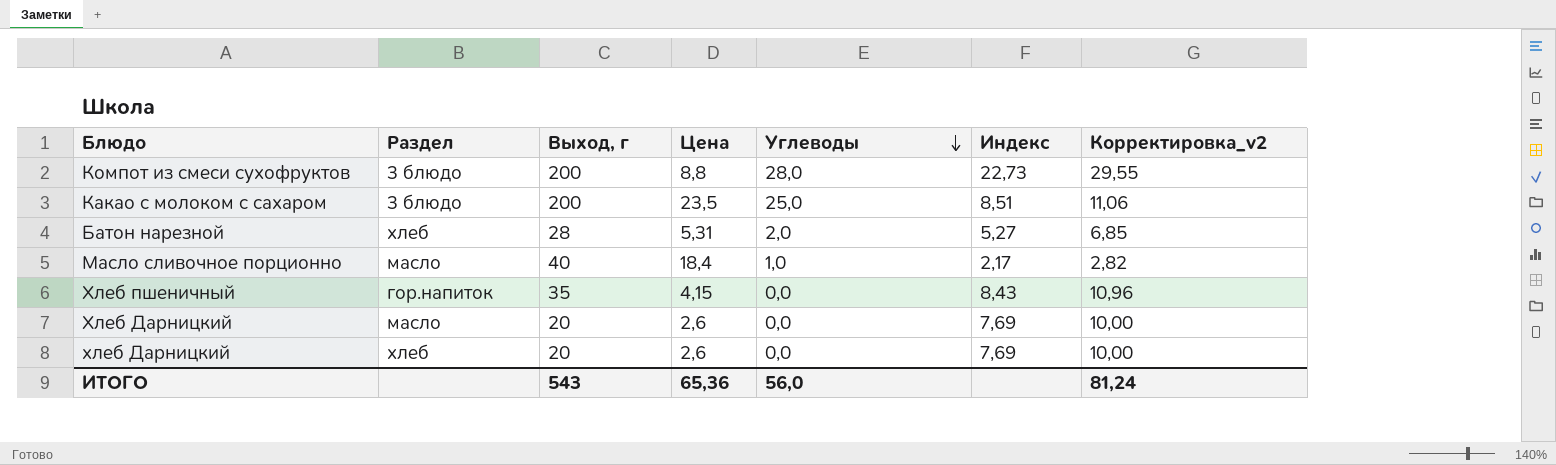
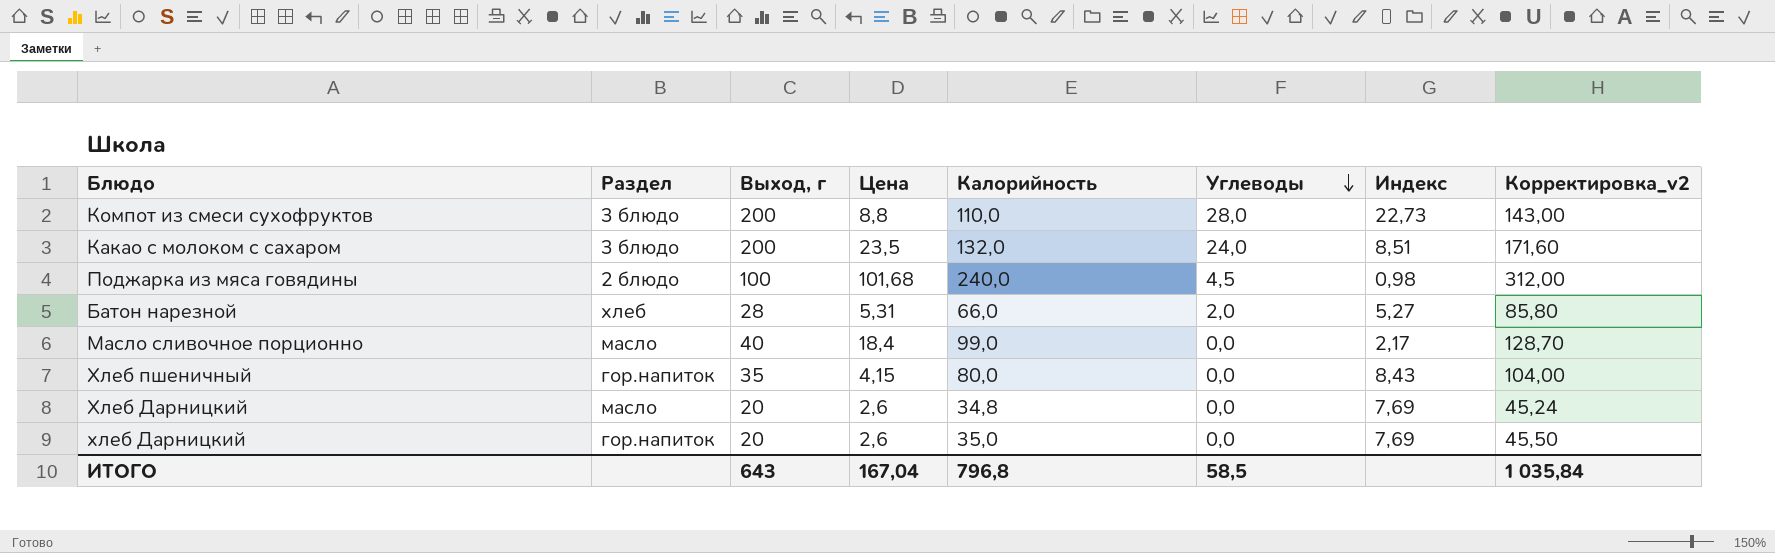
column Калорийность | position: none -> 5
column Корректировка_v2 | formula: [Индекс] * 1,3 -> [Калорийность] * 1,3
Какао с молоком с сахаром | Углеводы: 25,0 -> 24,0
row Поджарка из мяса говядины: none -> 2 блюдо | 100 | 101,68 | 240,0 | 4,5 | 0,98 | 312,00
Масло сливочное порционно | Углеводы: 1,0 -> 0,0
хлеб Дарницкий | Раздел: хлеб -> гор.напиток
ИТОГО | Выход, г: 543 -> 643
ИТОГО | Цена: 65,36 -> 167,04
ИТОГО | Углеводы: 56,0 -> 58,5
ИТОГО | Корректировка_v2: 81,24 -> 1 035,84

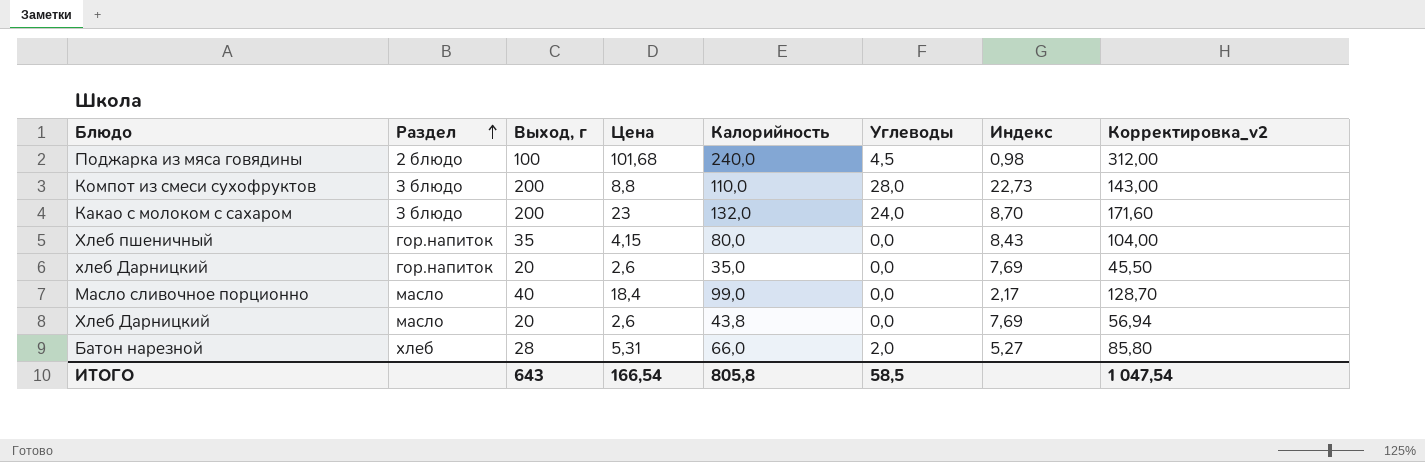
row order: Углеводы descending -> Раздел ascending
Какао с молоком с сахаром | Цена: 23,5 -> 23
Какао с молоком с сахаром | Индекс: 8,51 -> 8,70
Хлеб Дарницкий | Калорийность: 34,8 -> 43,8
Хлеб Дарницкий | Корректировка_v2: 45,24 -> 56,94
ИТОГО | Цена: 167,04 -> 166,54
ИТОГО | Калорийность: 796,8 -> 805,8
ИТОГО | Корректировка_v2: 1 035,84 -> 1 047,54

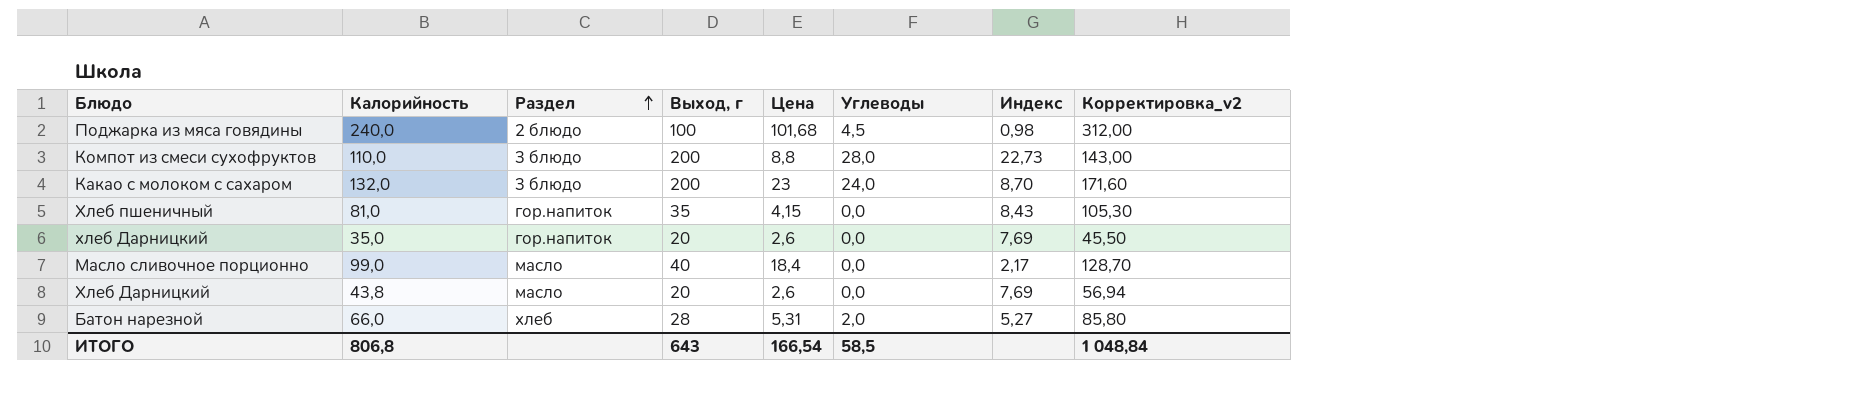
column Калорийность | position: 5 -> 2
Хлеб пшеничный | Калорийность: 80,0 -> 81,0
Хлеб пшеничный | Корректировка_v2: 104,00 -> 105,30
ИТОГО | Калорийность: 805,8 -> 806,8
ИТОГО | Корректировка_v2: 1 047,54 -> 1 048,84

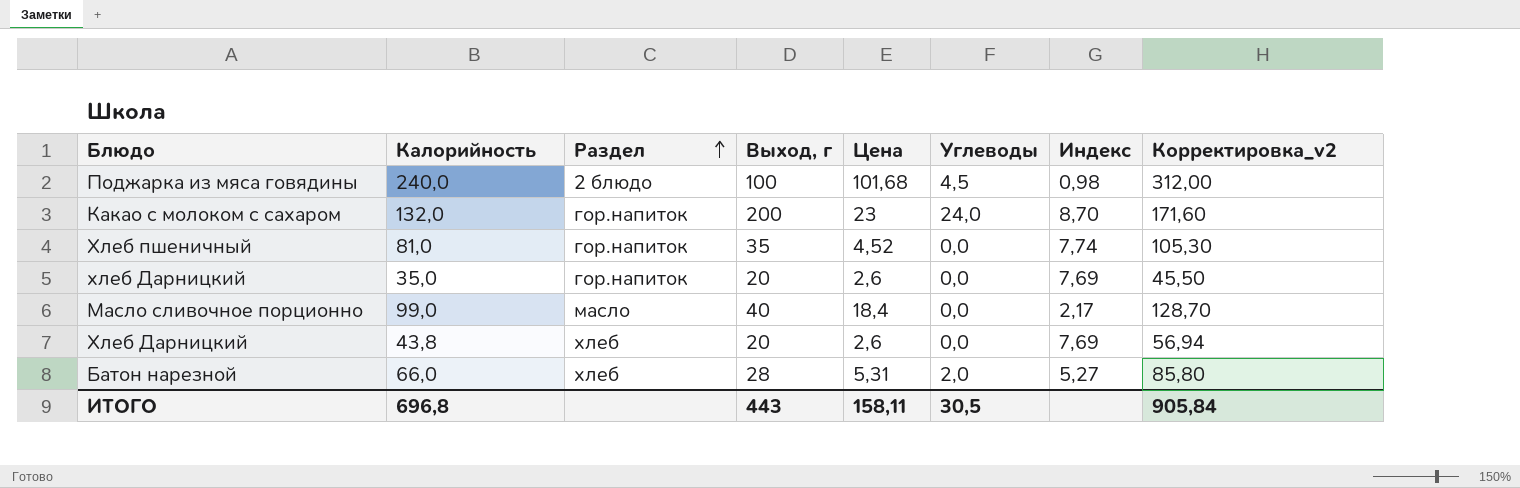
row Компот из смеси сухофруктов: 110,0 | 3 блюдо | 200 | 8,8 | 28,0 | 22,73 | 143,00 -> none
Какао с молоком с сахаром | Раздел: 3 блюдо -> гор.напиток
Хлеб пшеничный | Цена: 4,15 -> 4,52
Хлеб пшеничный | Индекс: 8,43 -> 7,74
Хлеб Дарницкий | Раздел: масло -> хлеб
ИТОГО | Калорийность: 806,8 -> 696,8
ИТОГО | Выход, г: 643 -> 443
ИТОГО | Цена: 166,54 -> 158,11
ИТОГО | Углеводы: 58,5 -> 30,5
ИТОГО | Корректировка_v2: 1 048,84 -> 905,84

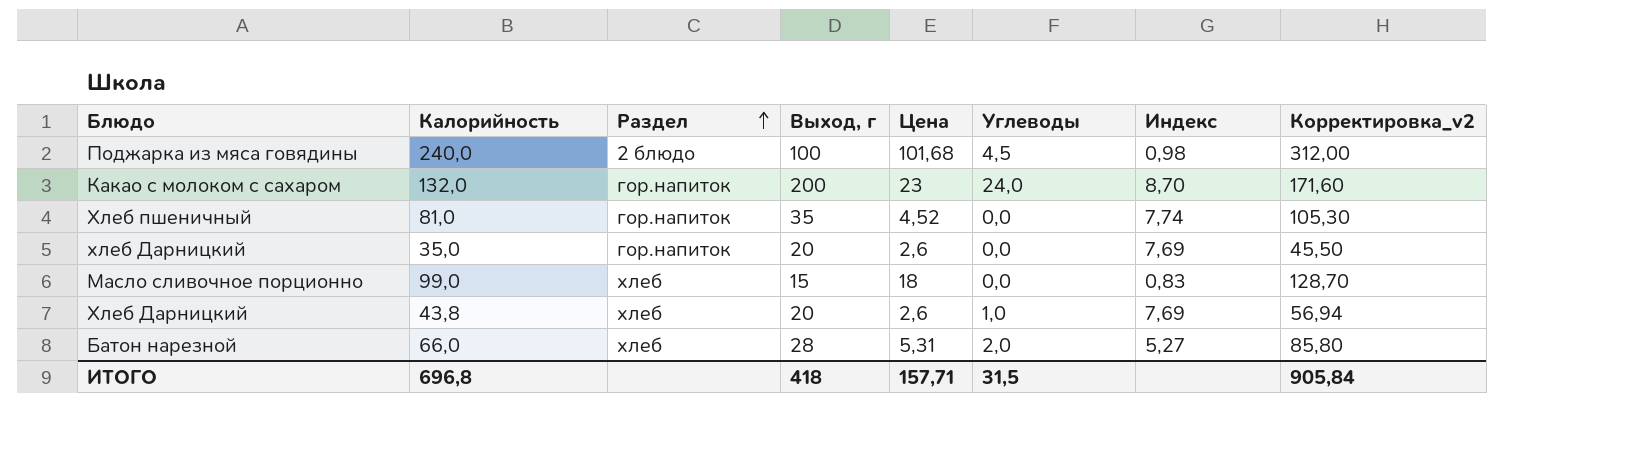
Масло сливочное порционно | Раздел: масло -> хлеб
Масло сливочное порционно | Выход, г: 40 -> 15
Масло сливочное порционно | Цена: 18,4 -> 18
Масло сливочное порционно | Индекс: 2,17 -> 0,83
Хлеб Дарницкий | Углеводы: 0,0 -> 1,0
ИТОГО | Выход, г: 443 -> 418
ИТОГО | Цена: 158,11 -> 157,71
ИТОГО | Углеводы: 30,5 -> 31,5

